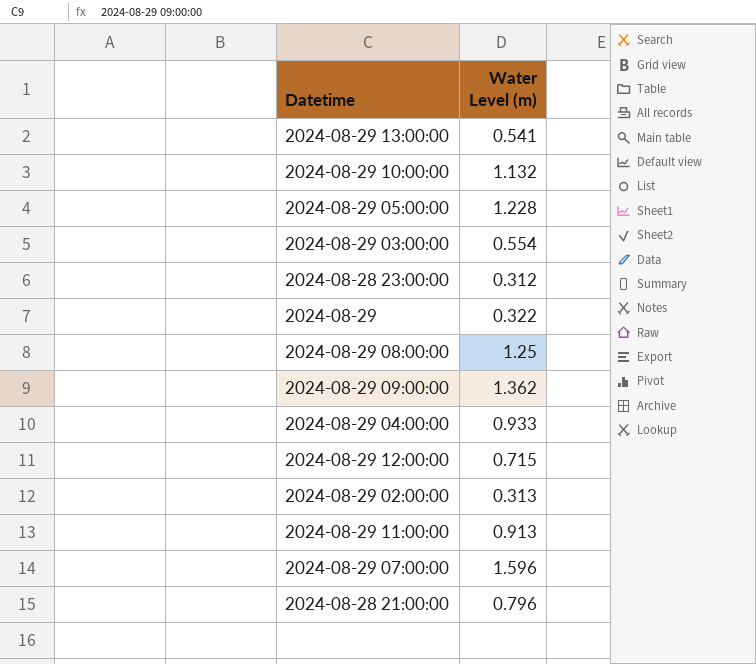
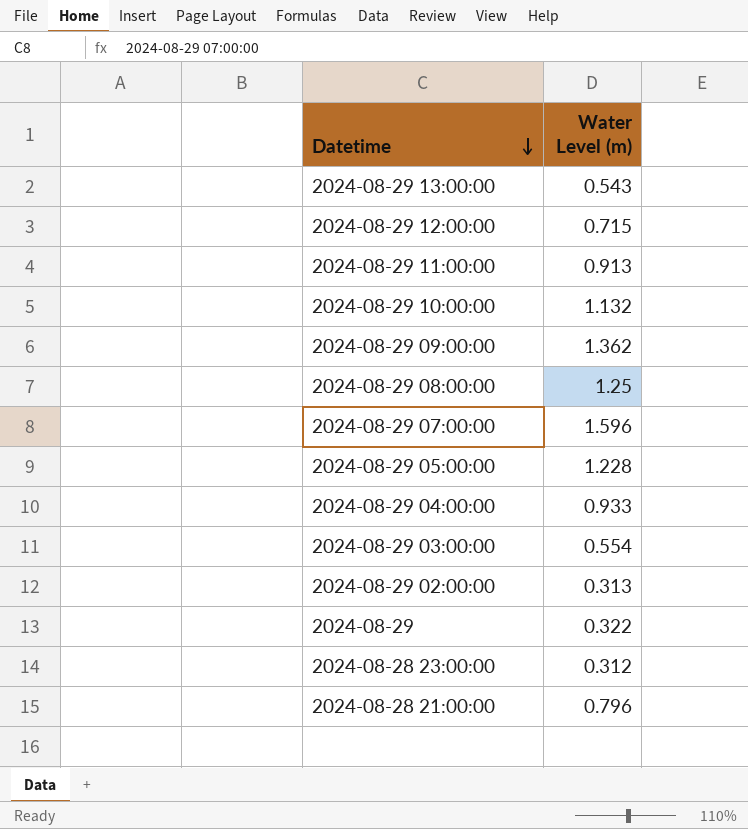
row order: none -> Datetime descending
2024-08-29 13:00:00 | Water Level (m): 0.541 -> 0.543

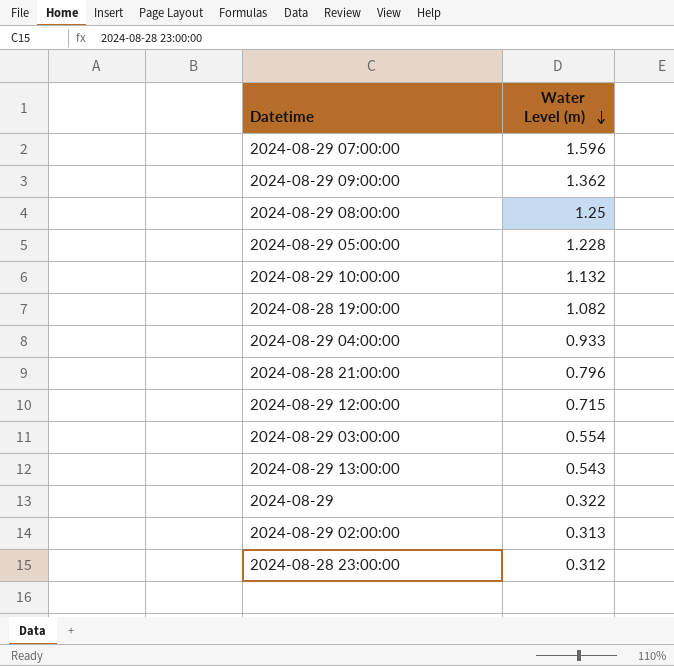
row order: Datetime descending -> Water Level (m) descending
row 2024-08-29 11:00:00: 0.913 -> none
row 2024-08-28 19:00:00: none -> 1.082

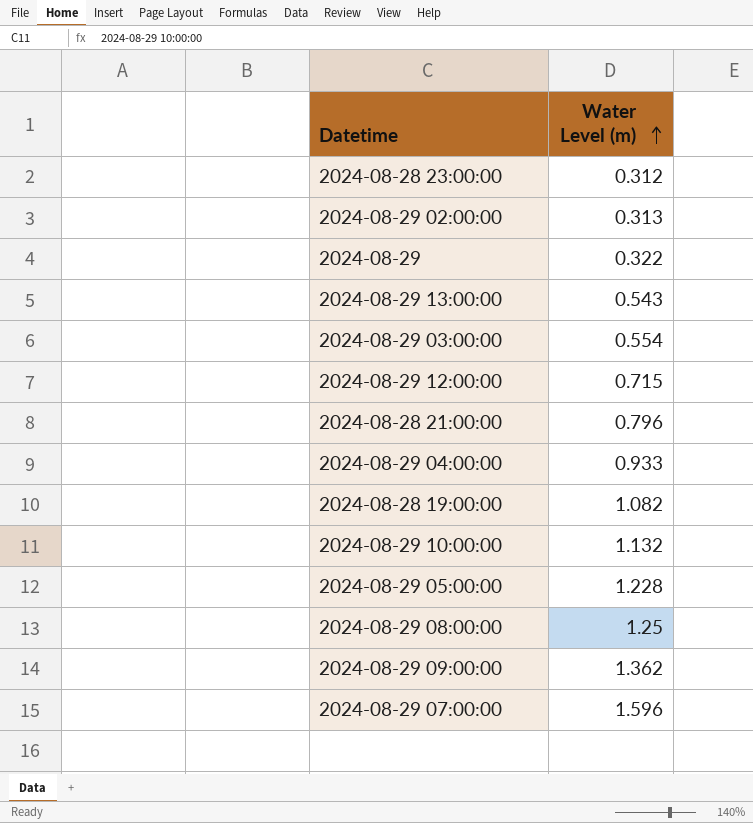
row order: Water Level (m) descending -> Water Level (m) ascending

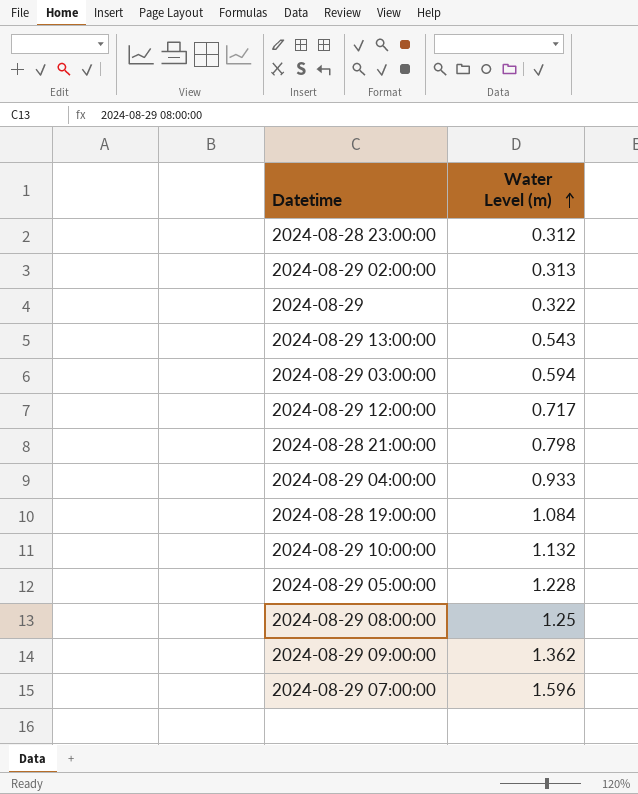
2024-08-29 03:00:00 | Water Level (m): 0.554 -> 0.594
2024-08-29 12:00:00 | Water Level (m): 0.715 -> 0.717
2024-08-28 21:00:00 | Water Level (m): 0.796 -> 0.798
2024-08-28 19:00:00 | Water Level (m): 1.082 -> 1.084

